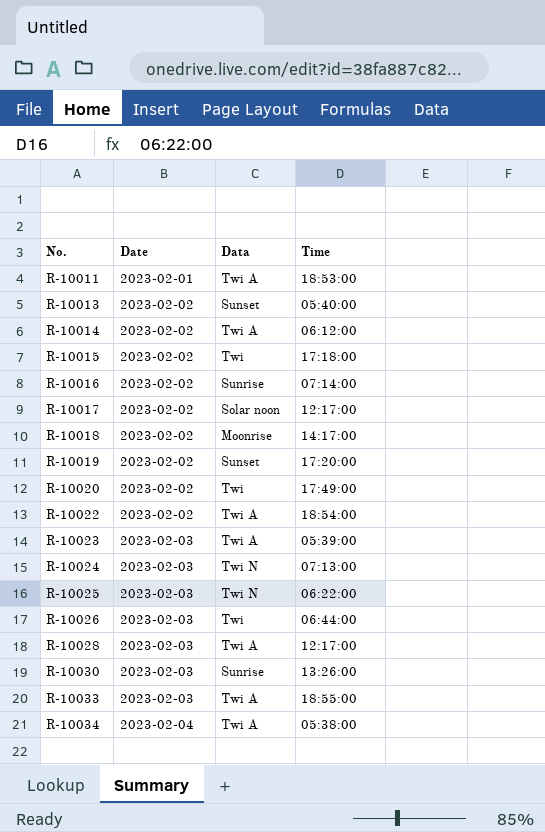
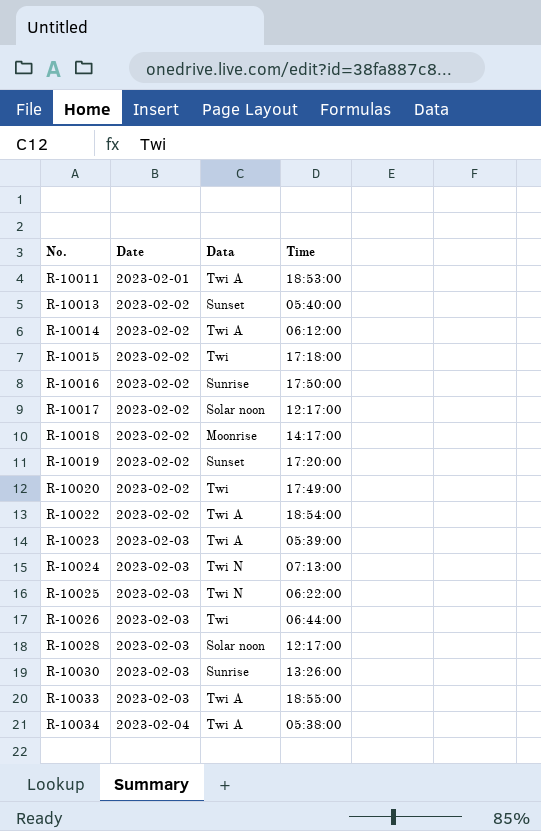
R-10016 | Time: 07:14:00 -> 17:50:00
R-10028 | Data: Twi A -> Solar noon

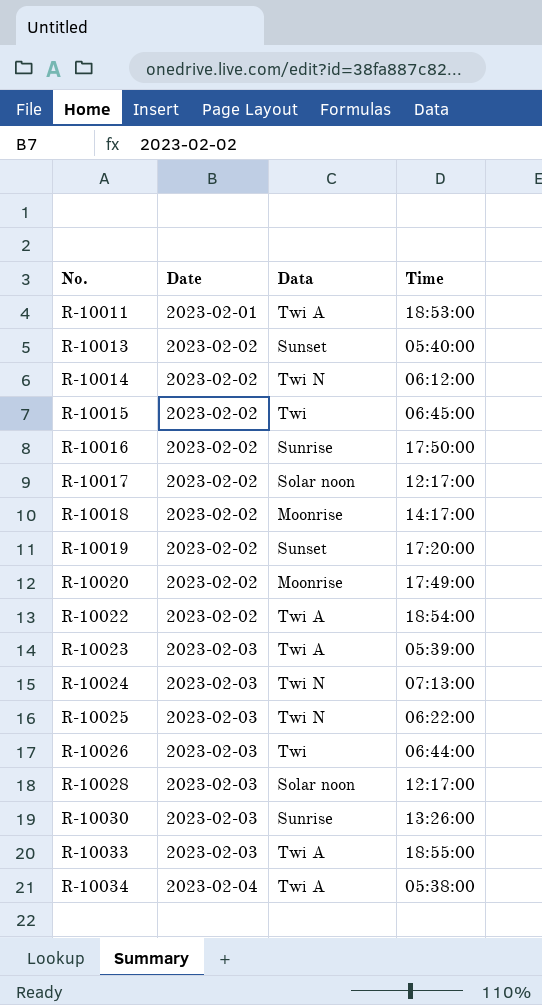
R-10014 | Data: Twi A -> Twi N
R-10015 | Time: 17:18:00 -> 06:45:00
R-10020 | Data: Twi -> Moonrise

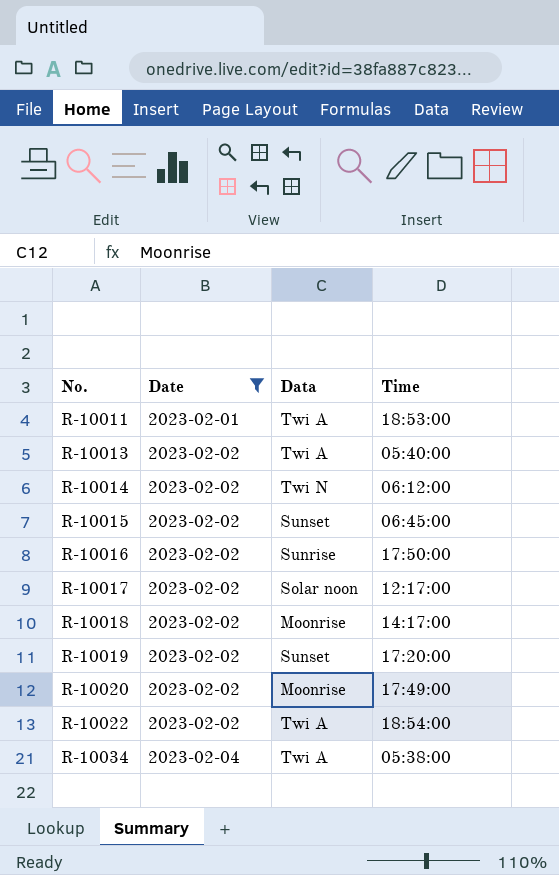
filter: none -> Date != 2023-02-03
R-10013 | Data: Sunset -> Twi A
R-10015 | Data: Twi -> Sunset

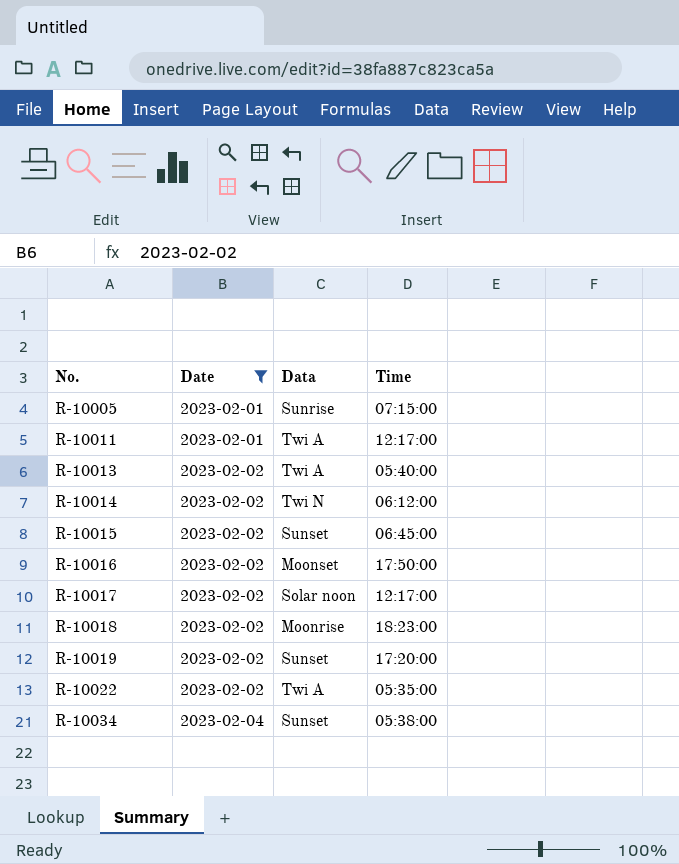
row R-10020: 2023-02-02 | Moonrise | 17:49:00 -> none
row R-10005: none -> 2023-02-01 | Sunrise | 07:15:00
R-10011 | Time: 18:53:00 -> 12:17:00
R-10016 | Data: Sunrise -> Moonset
R-10018 | Time: 14:17:00 -> 18:23:00
R-10022 | Time: 18:54:00 -> 05:35:00
R-10034 | Data: Twi A -> Sunset

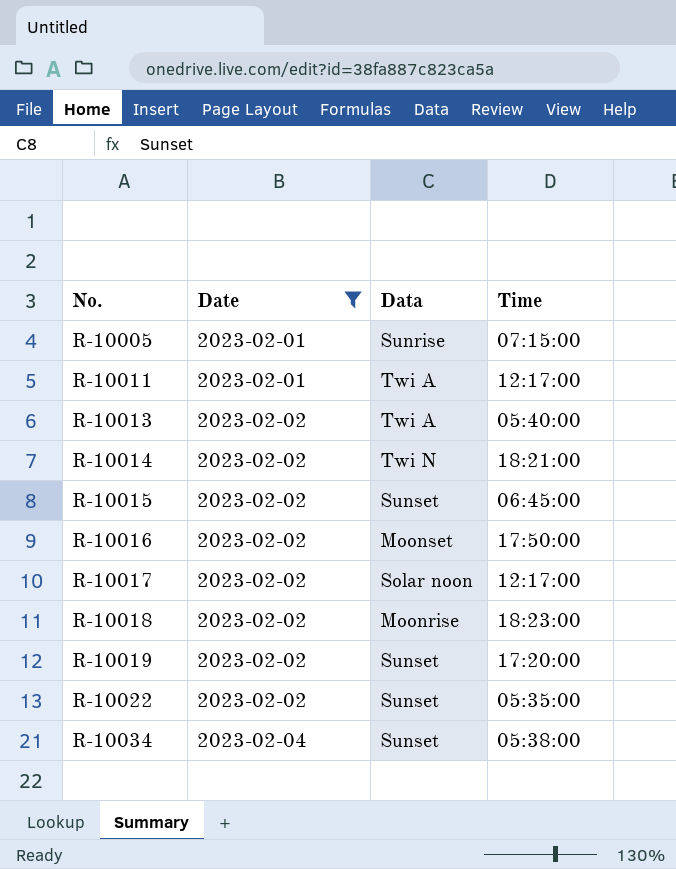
R-10014 | Time: 06:12:00 -> 18:21:00
R-10022 | Data: Twi A -> Sunset

